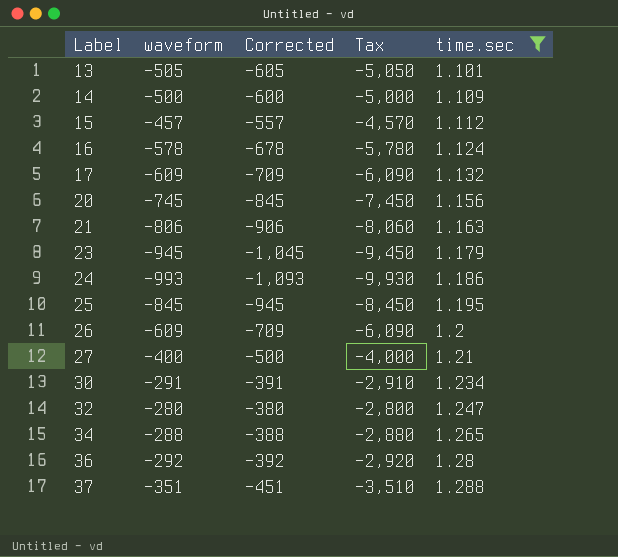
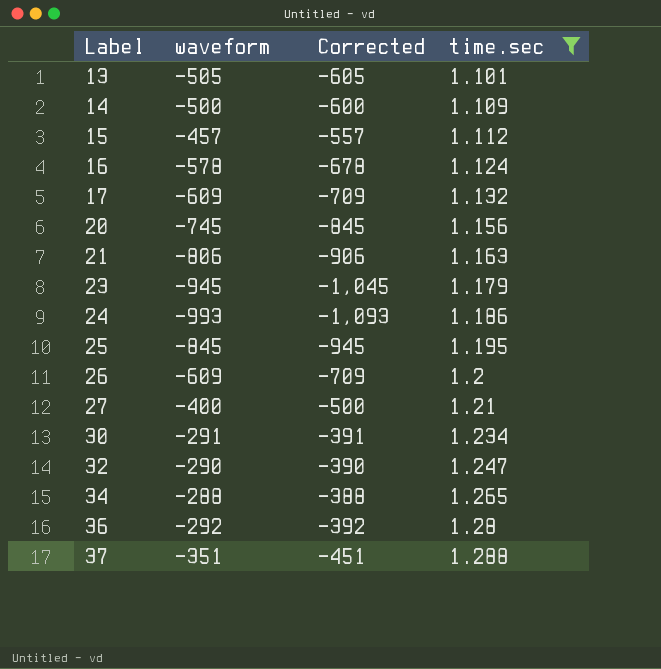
column Tax | formula: [waveform] * 10 -> none
32 | waveform: -280 -> -290
32 | Corrected: -380 -> -390

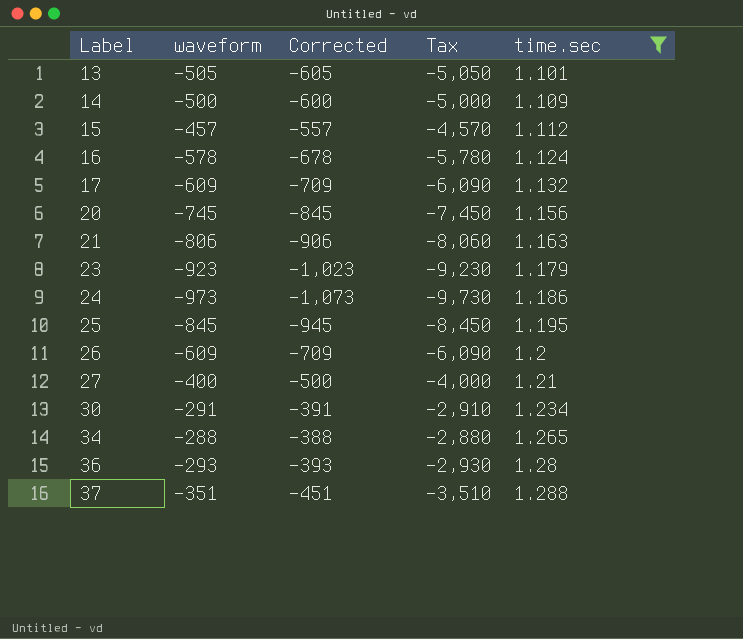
column Tax | formula: none -> [waveform] * 10
row 32: -290 | -390 | 1.247 -> none
23 | waveform: -945 -> -923
23 | Corrected: -1,045 -> -1,023
24 | waveform: -993 -> -973
24 | Corrected: -1,093 -> -1,073
36 | waveform: -292 -> -293
36 | Corrected: -392 -> -393

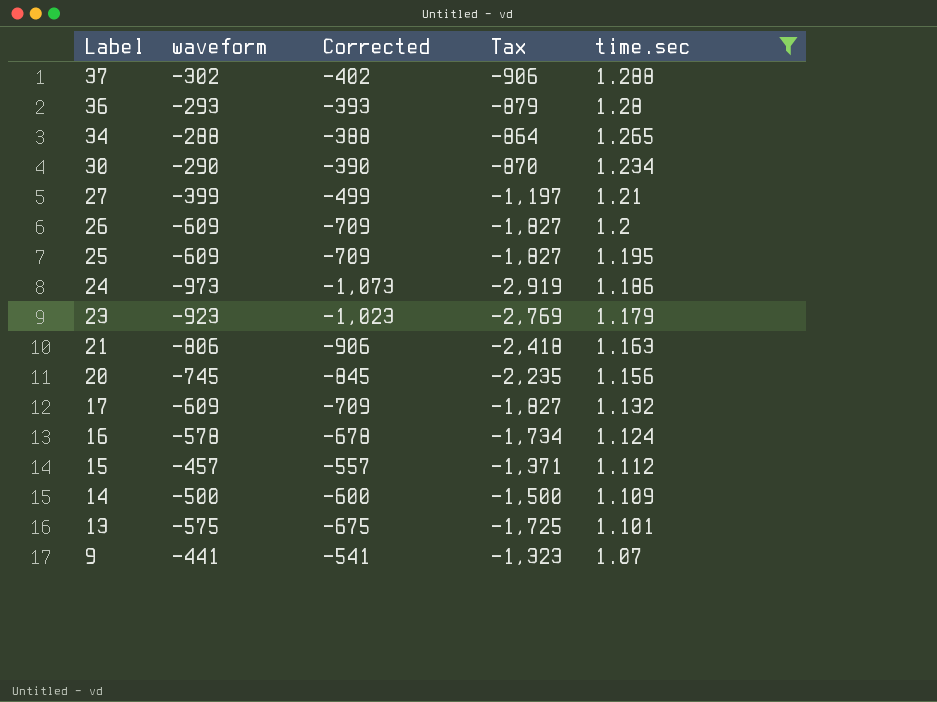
row order: Label ascending -> Label descending
column Tax | formula: [waveform] * 10 -> [waveform] * 3
37 | waveform: -351 -> -302
37 | Corrected: -451 -> -402
30 | waveform: -291 -> -290
30 | Corrected: -391 -> -390
27 | waveform: -400 -> -399
27 | Corrected: -500 -> -499
25 | waveform: -845 -> -609
25 | Corrected: -945 -> -709
13 | waveform: -505 -> -575
13 | Corrected: -605 -> -675
row 9: none -> -441 | -541 | -1,323 | 1.07

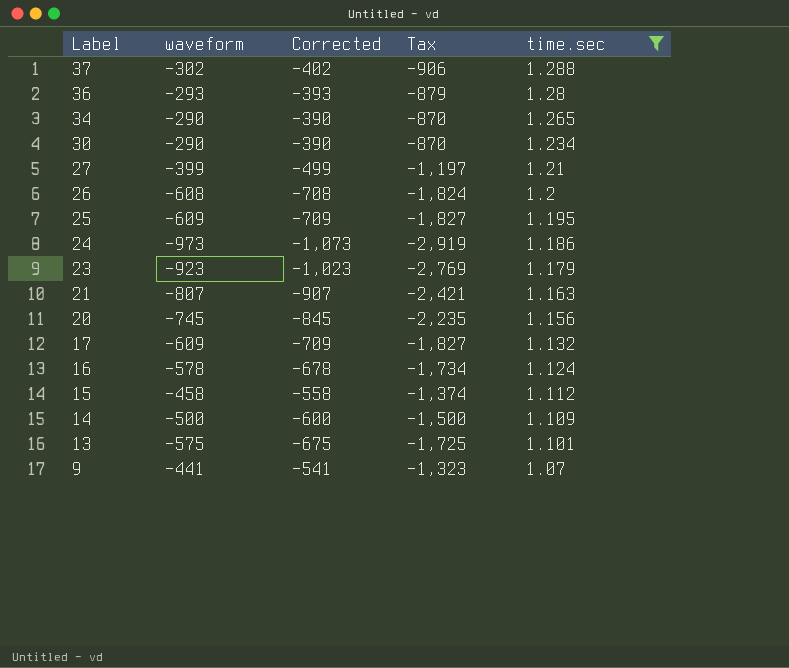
34 | waveform: -288 -> -290
34 | Corrected: -388 -> -390
34 | Tax: -864 -> -870
26 | waveform: -609 -> -608
26 | Corrected: -709 -> -708
26 | Tax: -1,827 -> -1,824
21 | waveform: -806 -> -807
21 | Corrected: -906 -> -907
21 | Tax: -2,418 -> -2,421
15 | waveform: -457 -> -458
15 | Corrected: -557 -> -558
15 | Tax: -1,371 -> -1,374

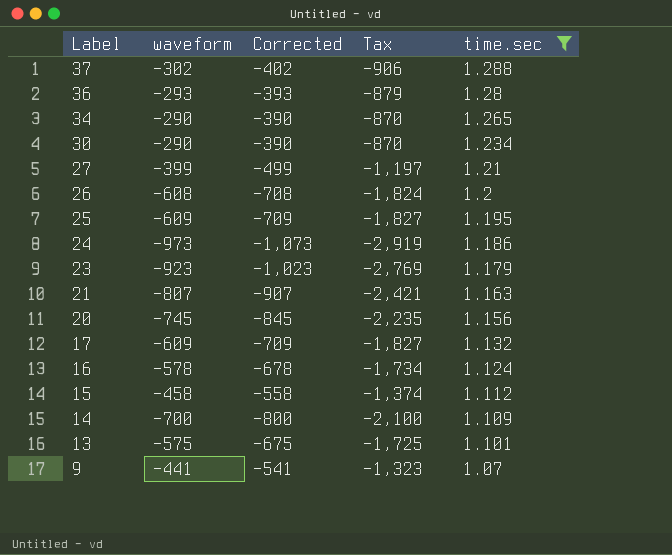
14 | waveform: -500 -> -700
14 | Corrected: -600 -> -800
14 | Tax: -1,500 -> -2,100

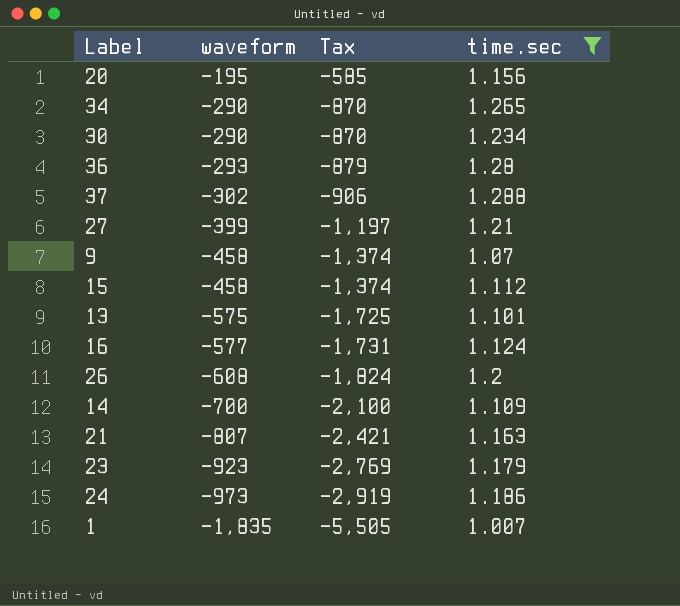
row order: Label descending -> waveform descending
column Corrected | formula: [waveform] - 100 -> none
row 25: -609 | -709 | -1,827 | 1.195 -> none
row 17: -609 | -709 | -1,827 | 1.132 -> none
20 | waveform: -745 -> -195
20 | Tax: -2,235 -> -585
9 | waveform: -441 -> -458
9 | Tax: -1,323 -> -1,374
16 | waveform: -578 -> -577
16 | Tax: -1,734 -> -1,731
row 1: none -> -1,835 | -5,505 | 1.007

